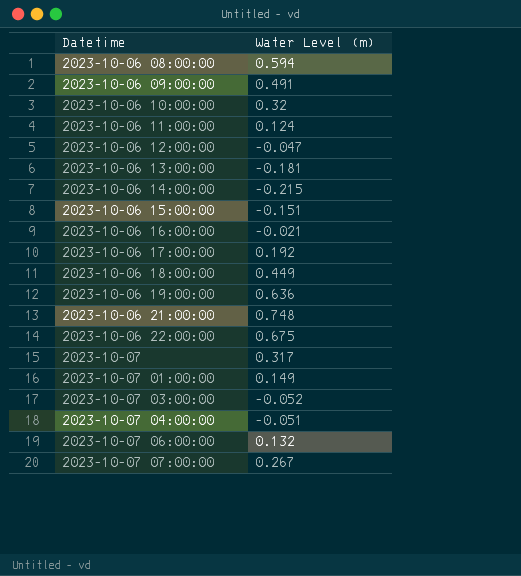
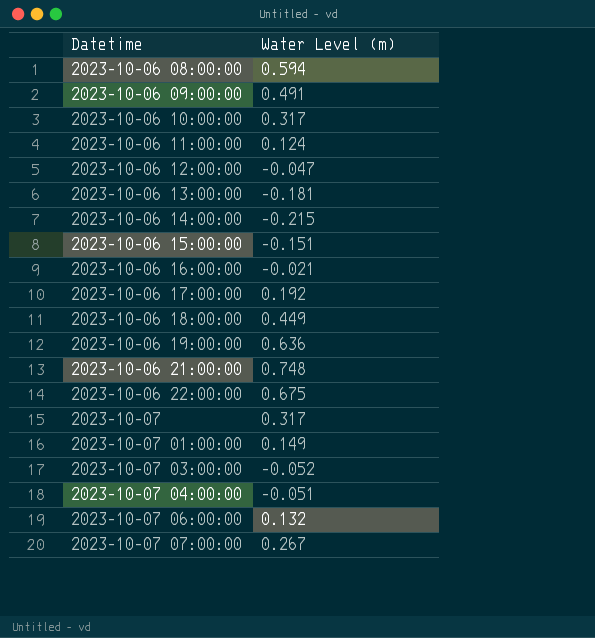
2023-10-06 10:00:00 | Water Level (m): 0.32 -> 0.317

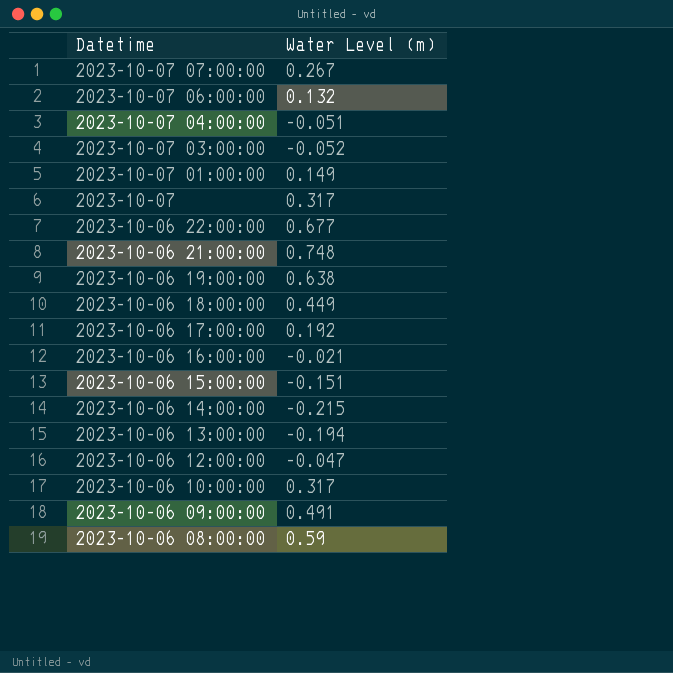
row order: Datetime ascending -> Datetime descending
row 2023-10-06 11:00:00: 0.124 -> none
2023-10-06 22:00:00 | Water Level (m): 0.675 -> 0.677
2023-10-06 19:00:00 | Water Level (m): 0.636 -> 0.638
2023-10-06 13:00:00 | Water Level (m): -0.181 -> -0.194
2023-10-06 08:00:00 | Water Level (m): 0.594 -> 0.59

